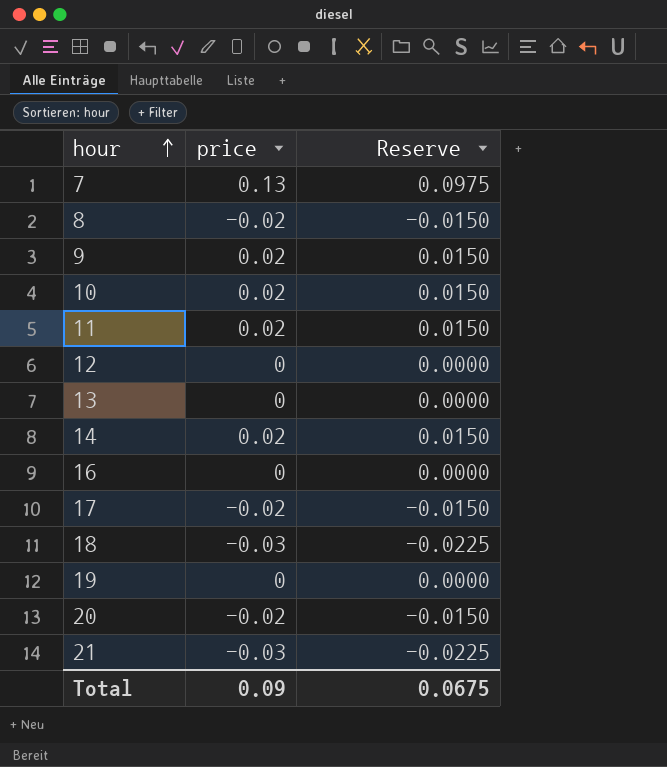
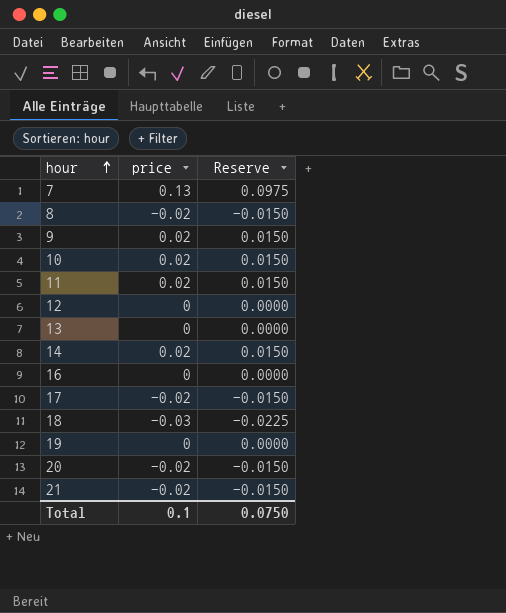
21 | price: -0.03 -> -0.02
21 | Reserve: -0.0225 -> -0.0150
Total | price: 0.09 -> 0.1
Total | Reserve: 0.0675 -> 0.0750

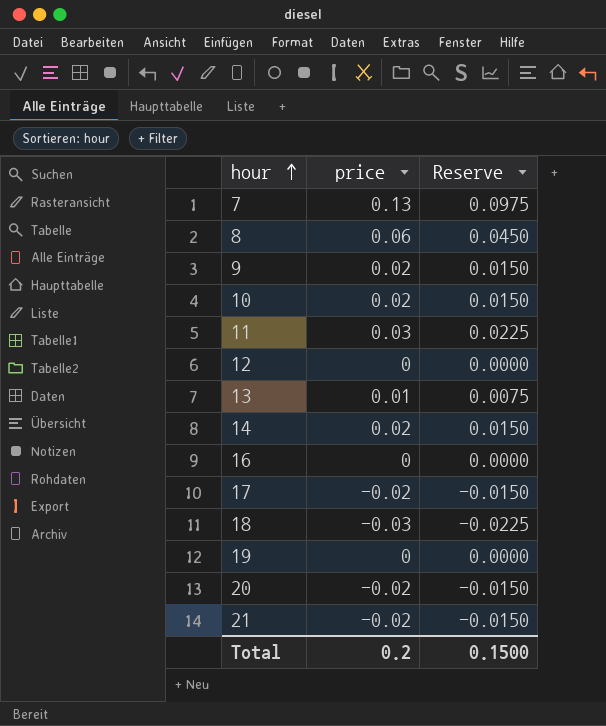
8 | price: -0.02 -> 0.06
8 | Reserve: -0.0150 -> 0.0450
11 | price: 0.02 -> 0.03
11 | Reserve: 0.0150 -> 0.0225
13 | price: 0 -> 0.01
13 | Reserve: 0.0000 -> 0.0075
Total | price: 0.1 -> 0.2
Total | Reserve: 0.0750 -> 0.1500

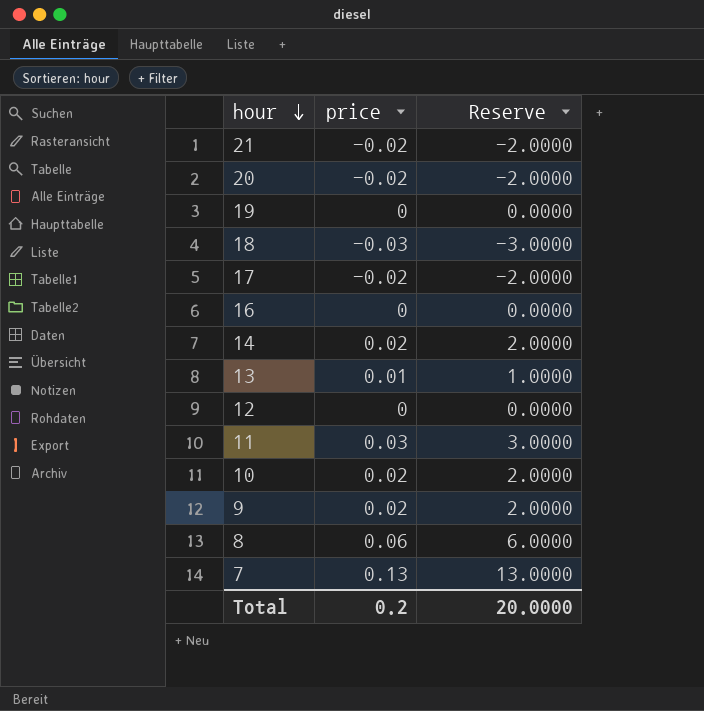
row order: hour ascending -> hour descending
column Reserve | formula: [price] * 0.75 -> [price] * 100
Total | Reserve: 0.1500 -> 20.0000

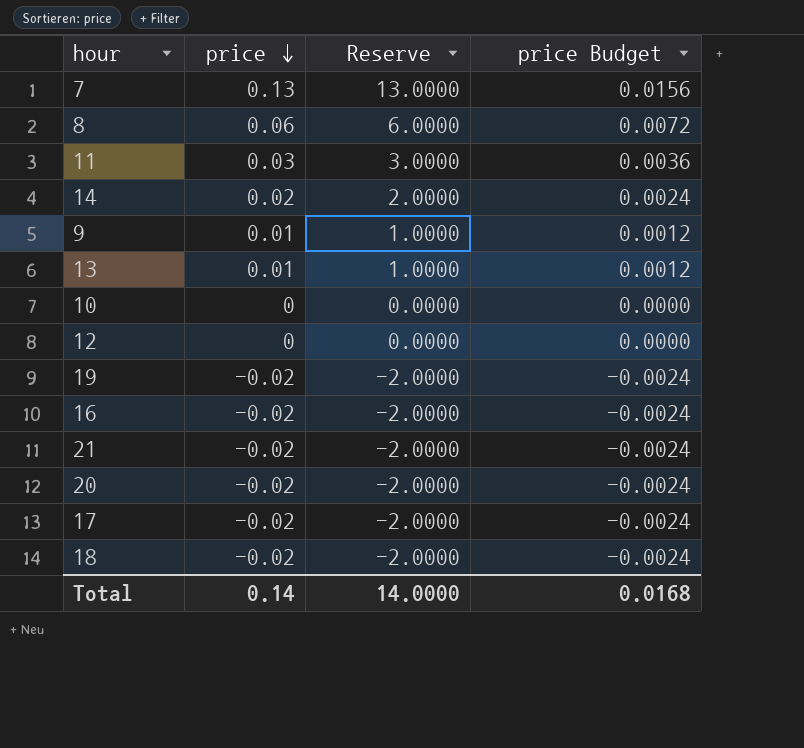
row order: hour descending -> price descending
column price Budget | formula: none -> [price] * 0.12
9 | price: 0.02 -> 0.01
9 | Reserve: 2.0000 -> 1.0000
10 | price: 0.02 -> 0
10 | Reserve: 2.0000 -> 0.0000
19 | price: 0 -> -0.02
19 | Reserve: 0.0000 -> -2.0000
16 | price: 0 -> -0.02
16 | Reserve: 0.0000 -> -2.0000
18 | price: -0.03 -> -0.02
18 | Reserve: -3.0000 -> -2.0000
Total | price: 0.2 -> 0.14
Total | Reserve: 20.0000 -> 14.0000

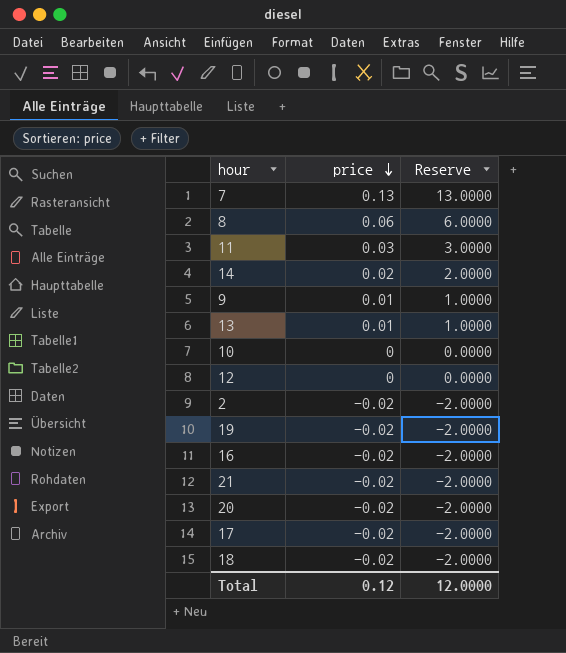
column price Budget | formula: [price] * 0.12 -> none
row 2: none -> -0.02 | -2.0000
Total | price: 0.14 -> 0.12
Total | Reserve: 14.0000 -> 12.0000

